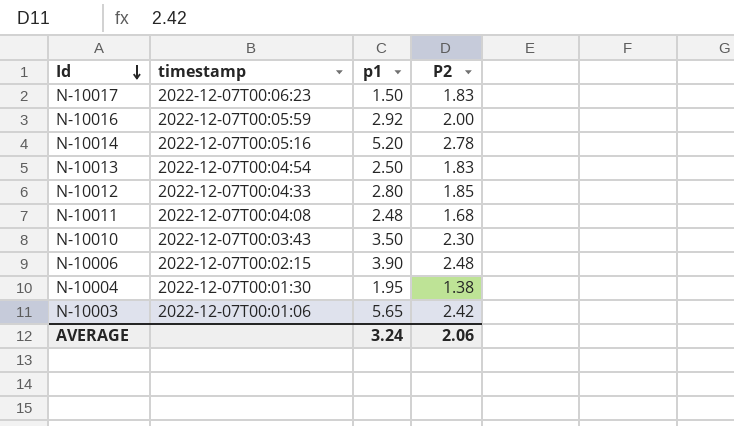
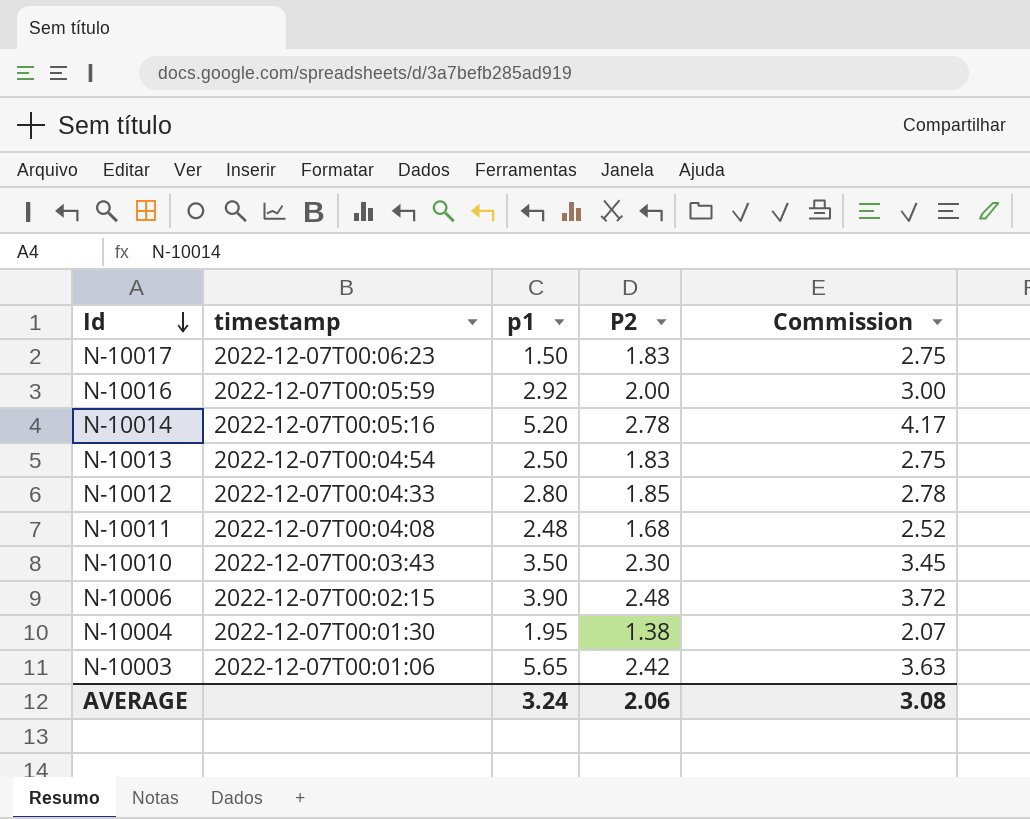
column Commission | formula: none -> [P2] * 1.5

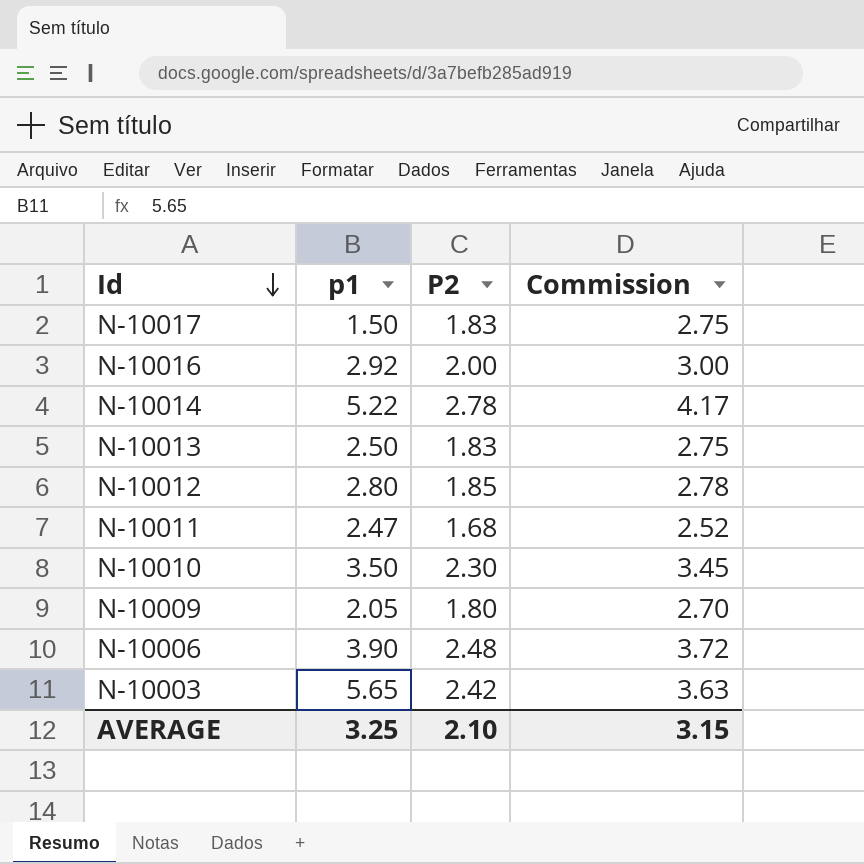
column timestamp | position: 2 -> none
row N-10004: 2022-12-07T00:01:30 | 1.95 | 1.38 | 2.07 -> none
N-10014 | p1: 5.20 -> 5.22
N-10011 | p1: 2.48 -> 2.47
row N-10009: none -> 2.05 | 1.80 | 2.70
AVERAGE | p1: 3.24 -> 3.25
AVERAGE | P2: 2.06 -> 2.10
AVERAGE | Commission: 3.08 -> 3.15

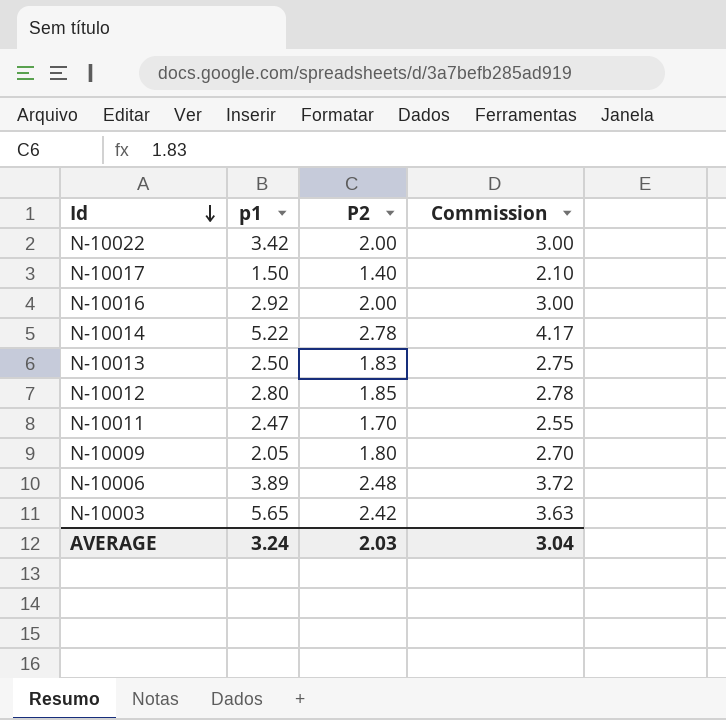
row N-10010: 3.50 | 2.30 | 3.45 -> none
row N-10022: none -> 3.42 | 2.00 | 3.00
N-10017 | P2: 1.83 -> 1.40
N-10017 | Commission: 2.75 -> 2.10
N-10011 | P2: 1.68 -> 1.70
N-10011 | Commission: 2.52 -> 2.55
N-10006 | p1: 3.90 -> 3.89
AVERAGE | p1: 3.25 -> 3.24
AVERAGE | P2: 2.10 -> 2.03
AVERAGE | Commission: 3.15 -> 3.04

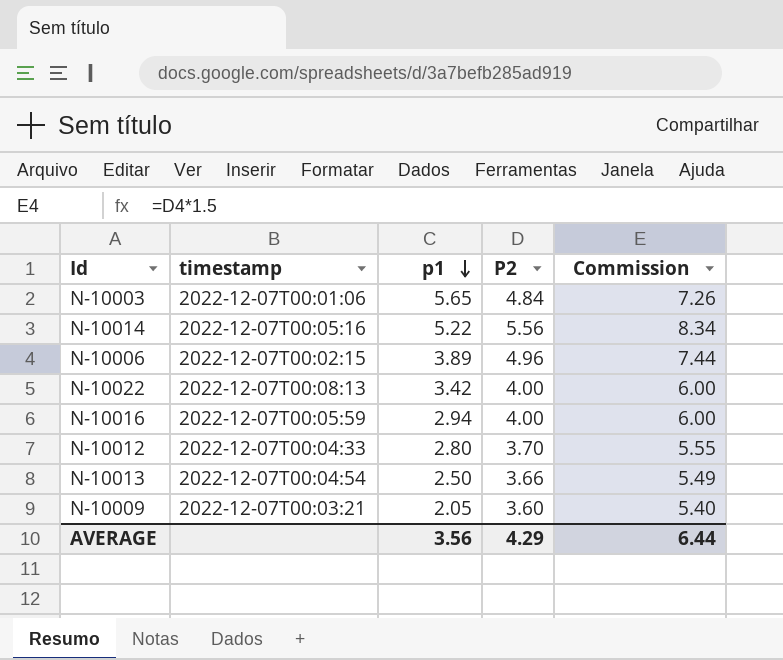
row order: Id descending -> p1 descending
column timestamp | position: none -> 2
row N-10017: 1.50 | 1.40 | 2.10 -> none
row N-10011: 2.47 | 1.70 | 2.55 -> none
N-10003 | P2: 2.42 -> 4.84
N-10003 | Commission: 3.63 -> 7.26
N-10014 | P2: 2.78 -> 5.56
N-10014 | Commission: 4.17 -> 8.34
N-10006 | P2: 2.48 -> 4.96
N-10006 | Commission: 3.72 -> 7.44
N-10022 | P2: 2.00 -> 4.00
N-10022 | Commission: 3.00 -> 6.00
N-10016 | p1: 2.92 -> 2.94
N-10016 | P2: 2.00 -> 4.00
N-10016 | Commission: 3.00 -> 6.00
N-10012 | P2: 1.85 -> 3.70
N-10012 | Commission: 2.78 -> 5.55
N-10013 | P2: 1.83 -> 3.66
N-10013 | Commission: 2.75 -> 5.49
N-10009 | P2: 1.80 -> 3.60
N-10009 | Commission: 2.70 -> 5.40
AVERAGE | p1: 3.24 -> 3.56
AVERAGE | P2: 2.03 -> 4.29
AVERAGE | Commission: 3.04 -> 6.44

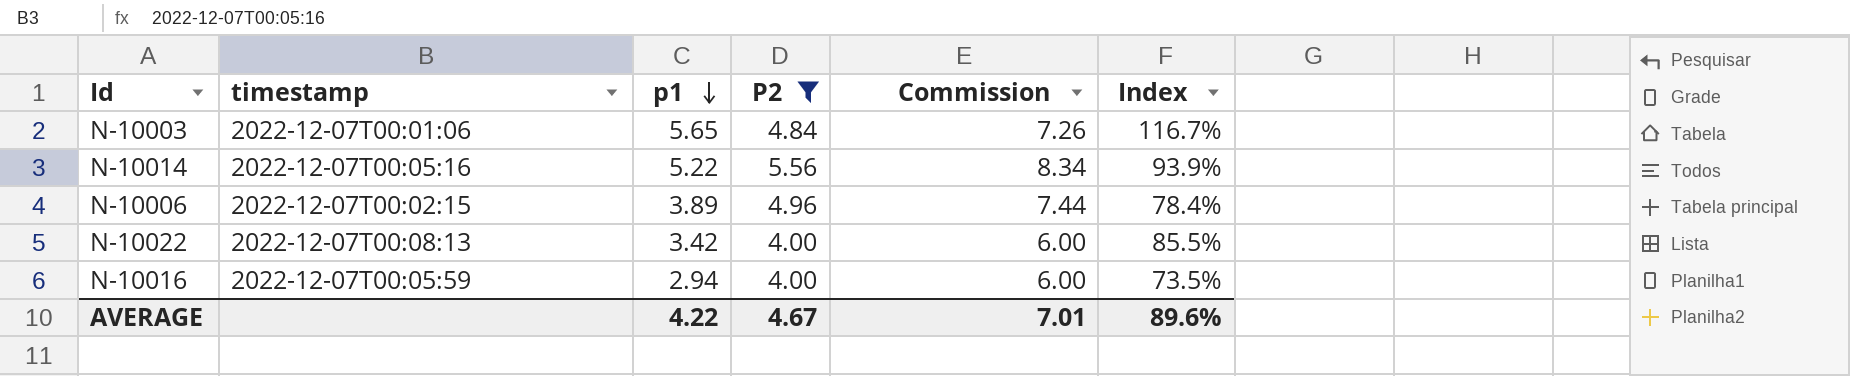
filter: none -> P2 >= 4.00
column Index | formula: none -> [p1] / [P2]
AVERAGE | p1: 3.56 -> 4.22
AVERAGE | P2: 4.29 -> 4.67
AVERAGE | Commission: 6.44 -> 7.01

